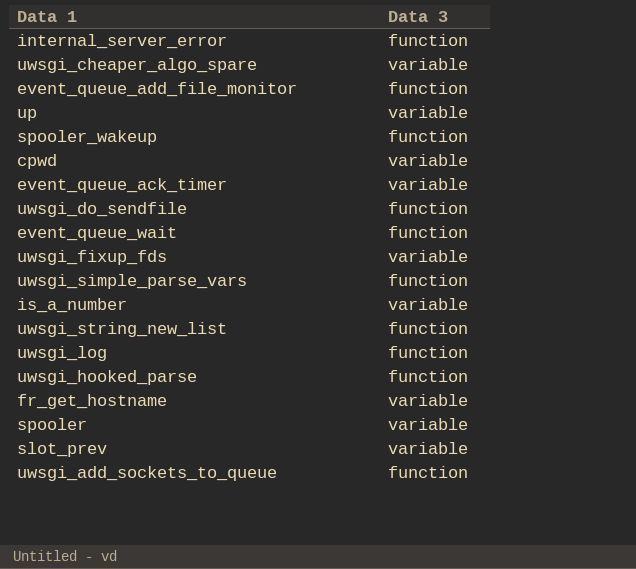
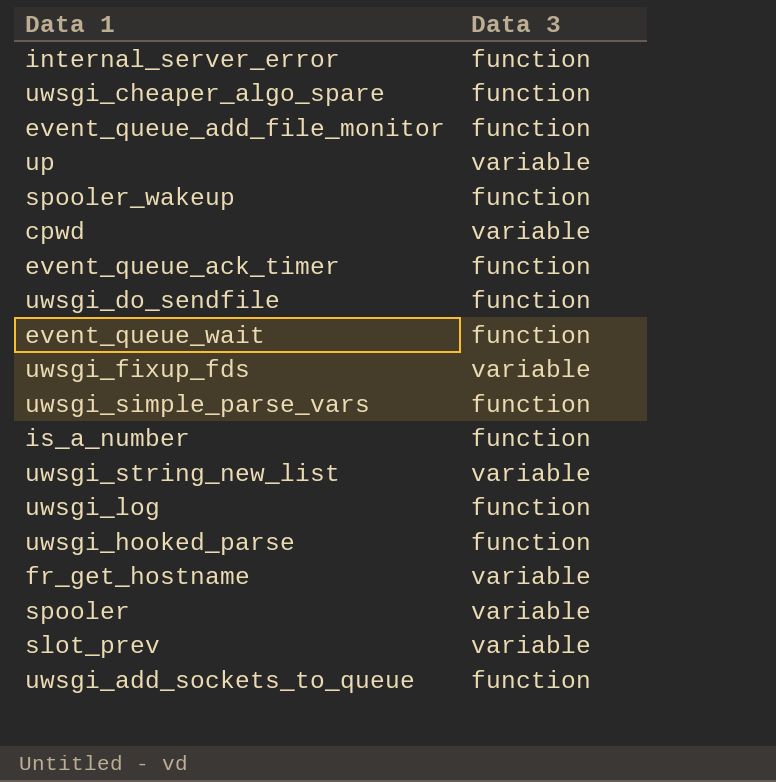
uwsgi_cheaper_algo_spare | Data 3: variable -> function
event_queue_ack_timer | Data 3: variable -> function
is_a_number | Data 3: variable -> function
uwsgi_string_new_list | Data 3: function -> variable

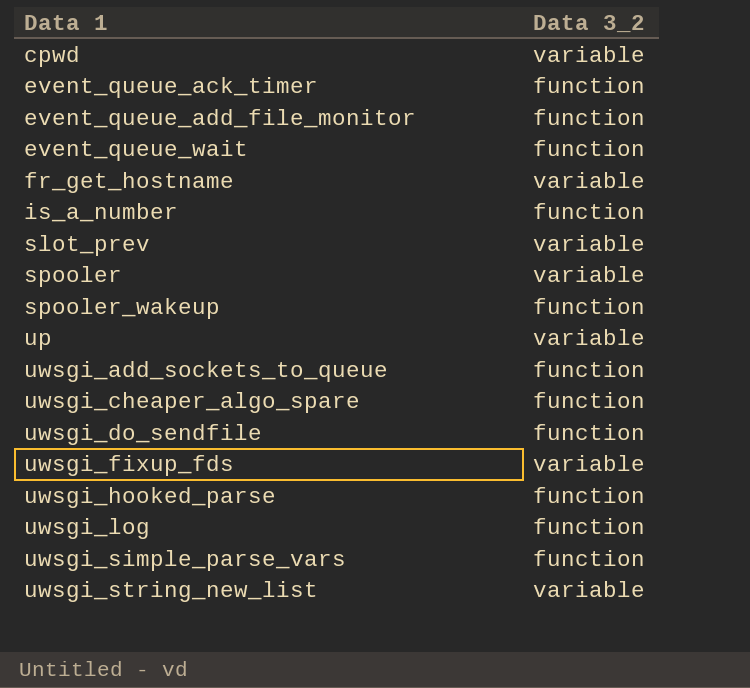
row order: none -> Data 1 ascending
column name: Data 3 -> Data 3_2
row internal_server_error: function -> none

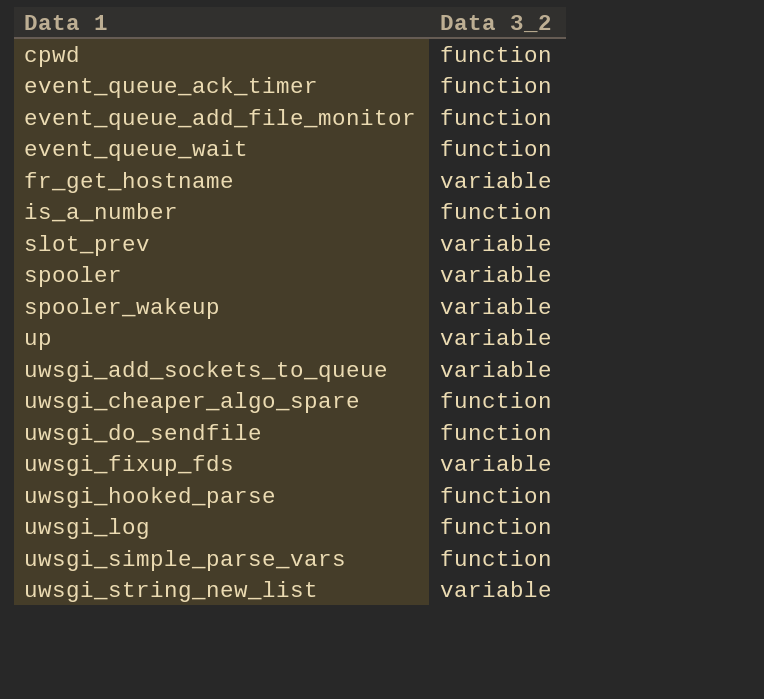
cpwd | Data 3_2: variable -> function
spooler_wakeup | Data 3_2: function -> variable
uwsgi_add_sockets_to_queue | Data 3_2: function -> variable

